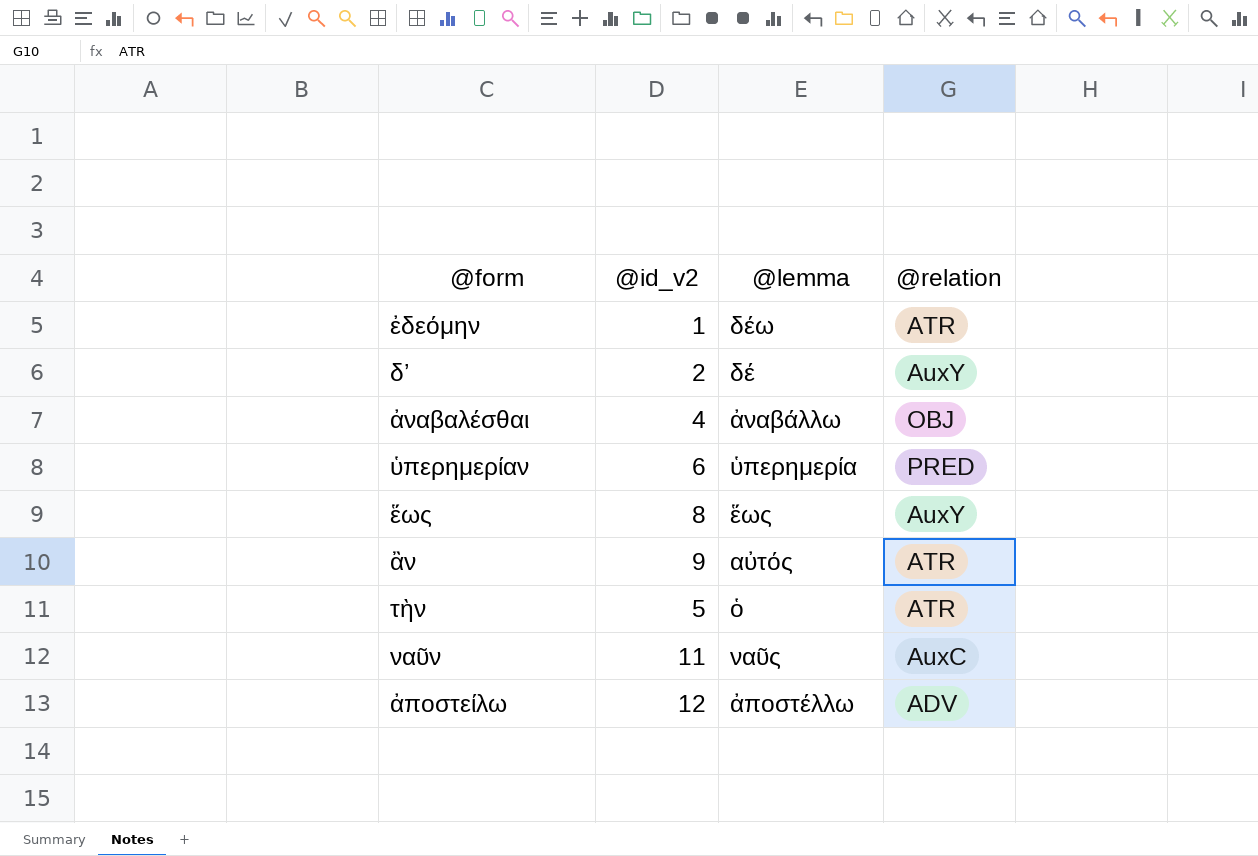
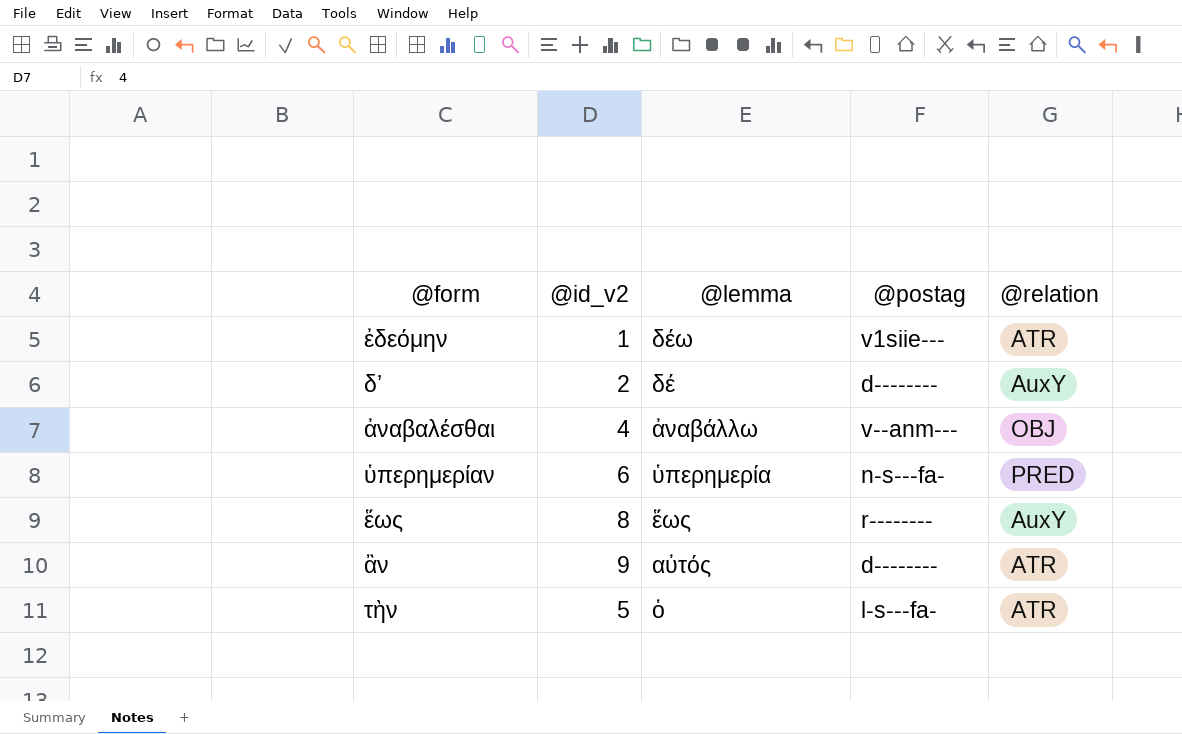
column @postag | position: none -> 4
row ναῦν: 11 | ναῦς | AuxC -> none
row ἀποστείλω: 12 | ἀποστέλλω | ADV -> none

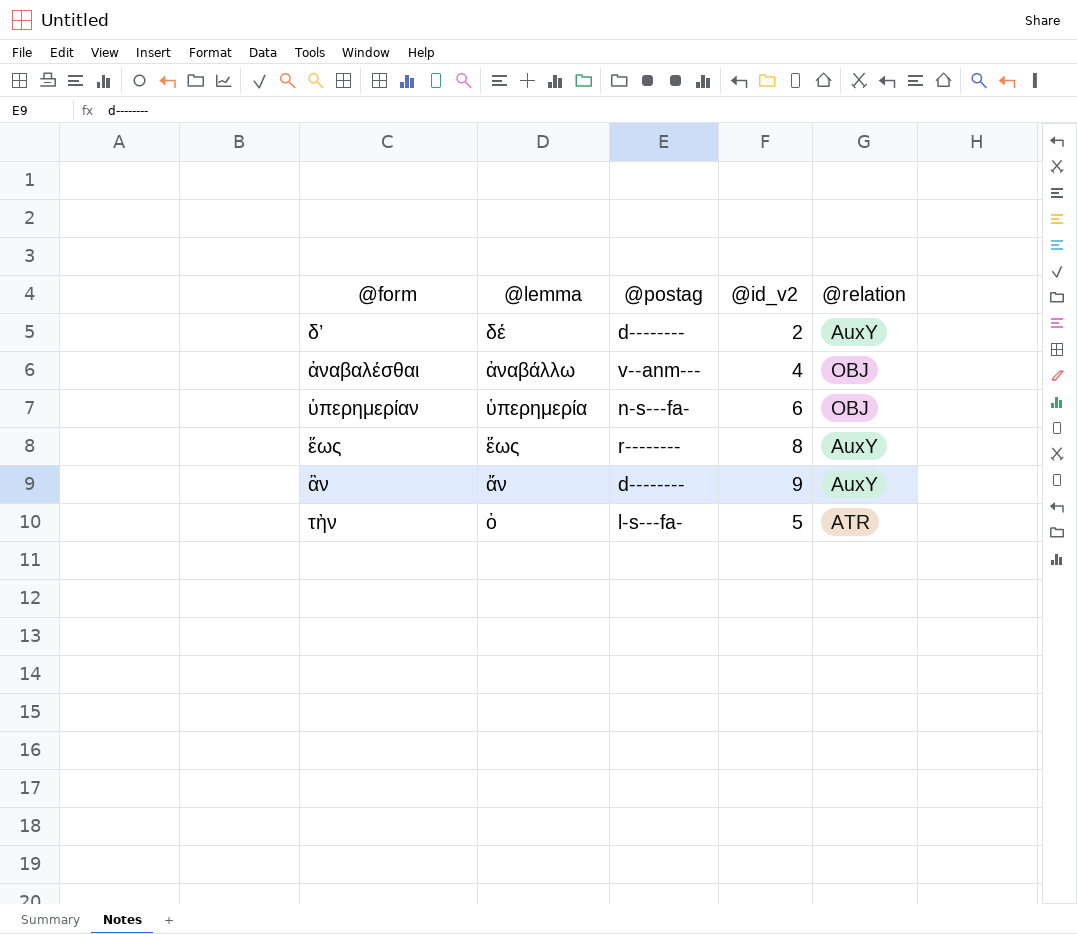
column @id_v2 | position: 2 -> 4
row ἐδεόμην: 1 | δέω | v1siie--- | ATR -> none
ὑπερημερίαν | @relation: PRED -> OBJ
ἂν | @lemma: αὐτός -> ἄν
ἂν | @relation: ATR -> AuxY

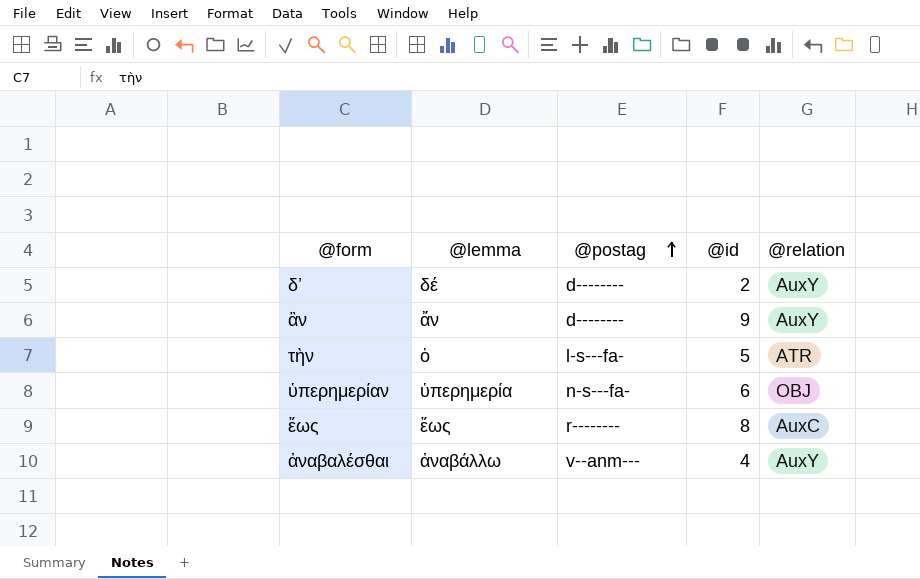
row order: none -> @postag ascending
column name: @id_v2 -> @id
ἕως | @relation: AuxY -> AuxC
ἀναβαλέσθαι | @relation: OBJ -> AuxY

